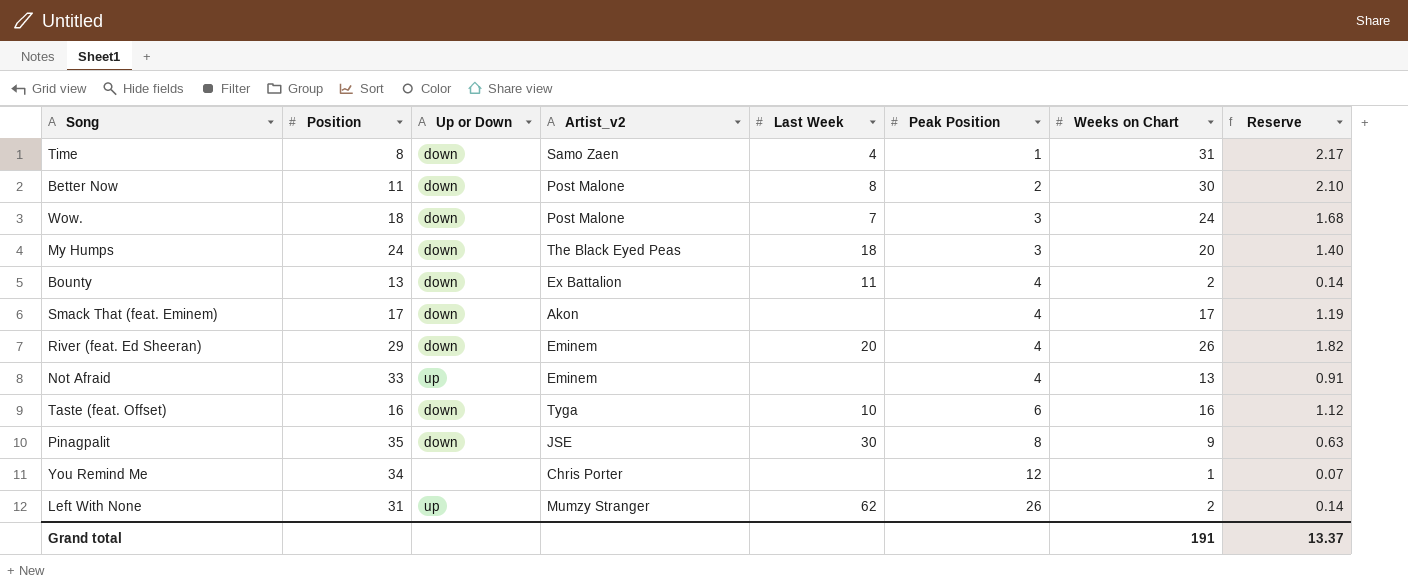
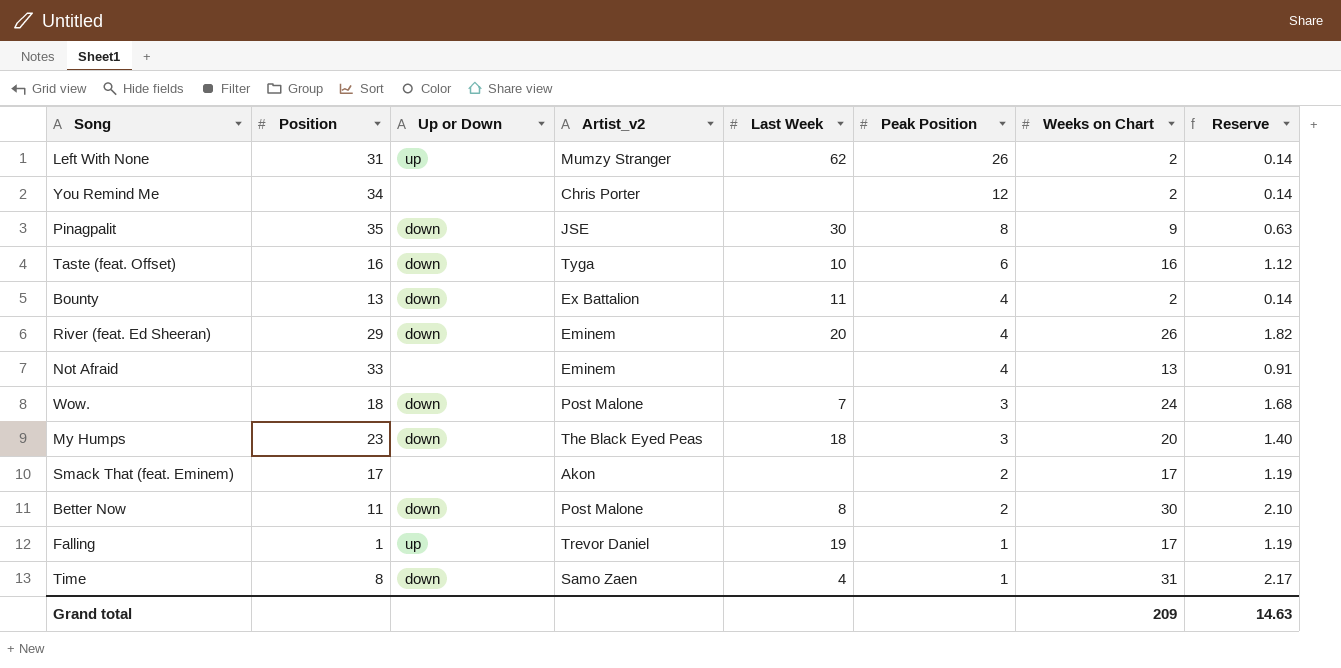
row order: Peak Position ascending -> Peak Position descending
You Remind Me | Weeks on Chart: 1 -> 2
You Remind Me | Reserve: 0.07 -> 0.14
Not Afraid | Up or Down: up -> none
My Humps | Position: 24 -> 23
Smack That (feat. Eminem) | Up or Down: down -> none
Smack That (feat. Eminem) | Peak Position: 4 -> 2
row Falling: none -> 1 | up | Trevor Daniel | 19 | 1 | 17 | 1.19
Grand total | Weeks on Chart: 191 -> 209
Grand total | Reserve: 13.37 -> 14.63

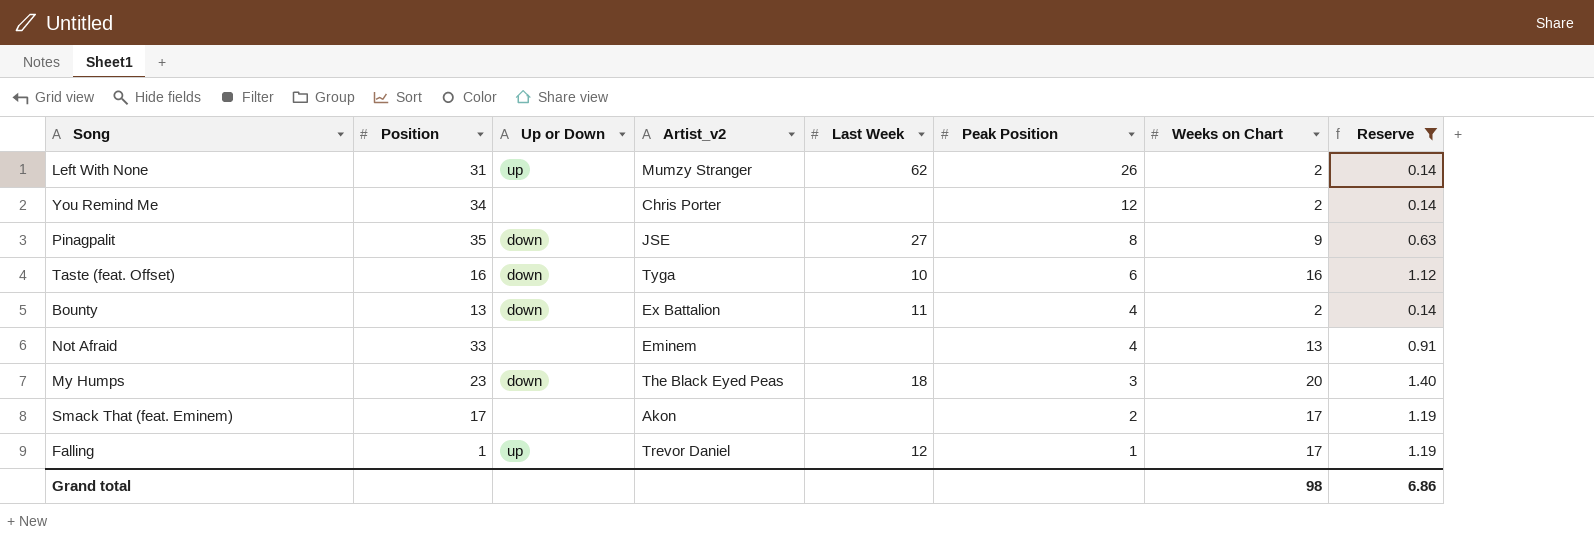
filter: none -> Reserve <= 1.40
Pinagpalit | Last Week: 30 -> 27
Falling | Last Week: 19 -> 12
Grand total | Weeks on Chart: 209 -> 98
Grand total | Reserve: 14.63 -> 6.86

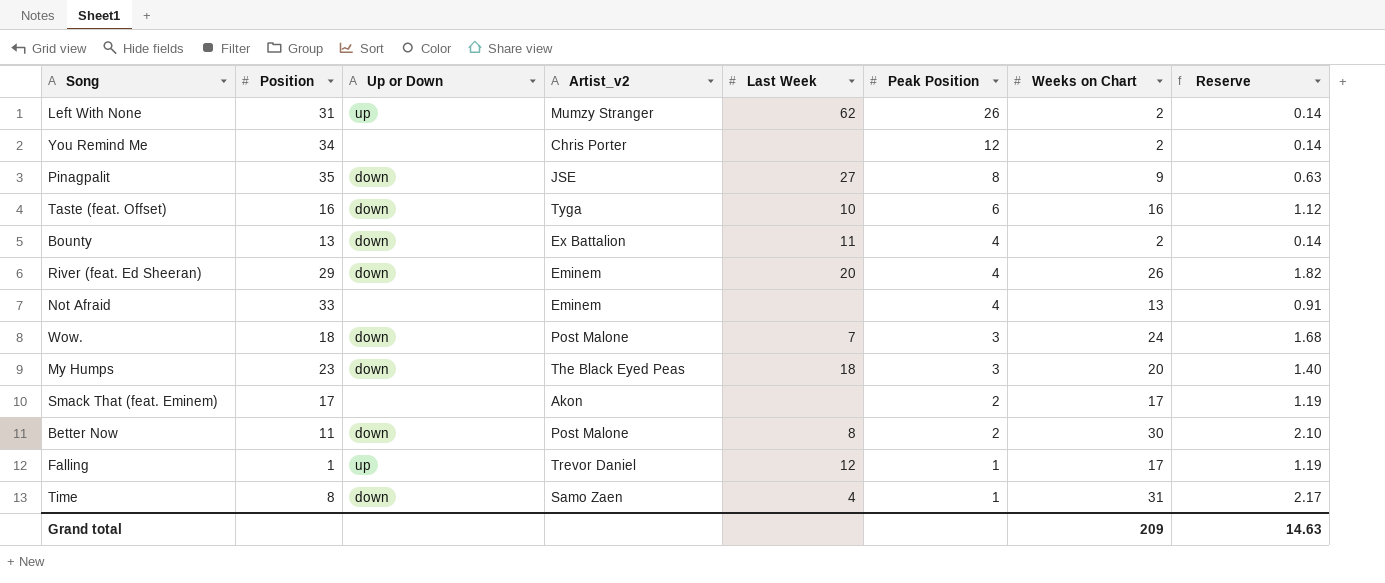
filter: Reserve <= 1.40 -> none
Grand total | Weeks on Chart: 98 -> 209
Grand total | Reserve: 6.86 -> 14.63

